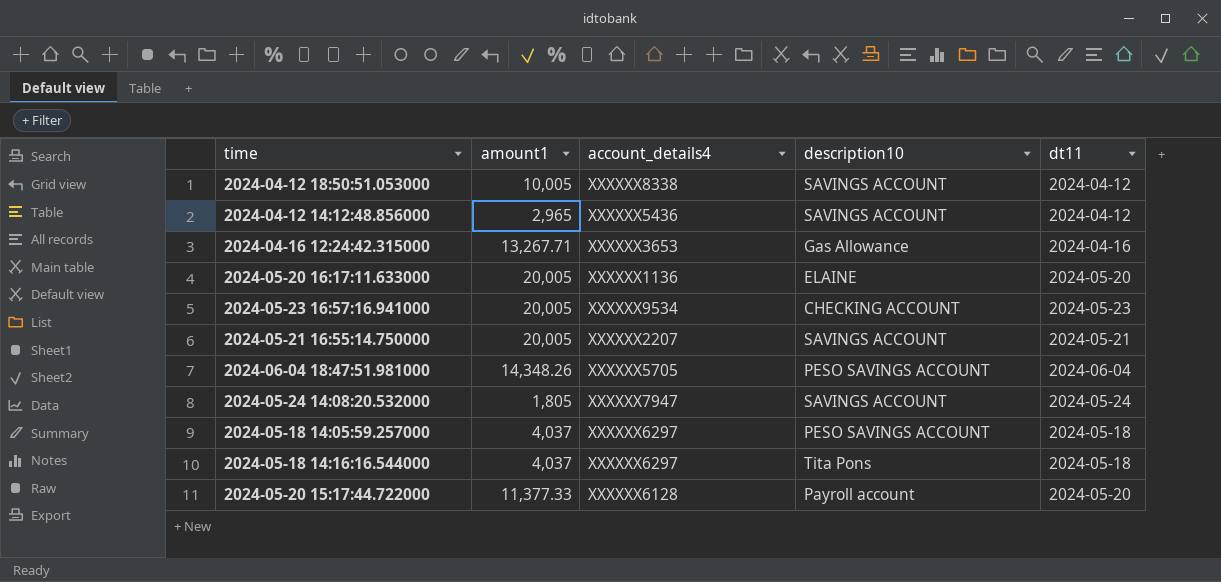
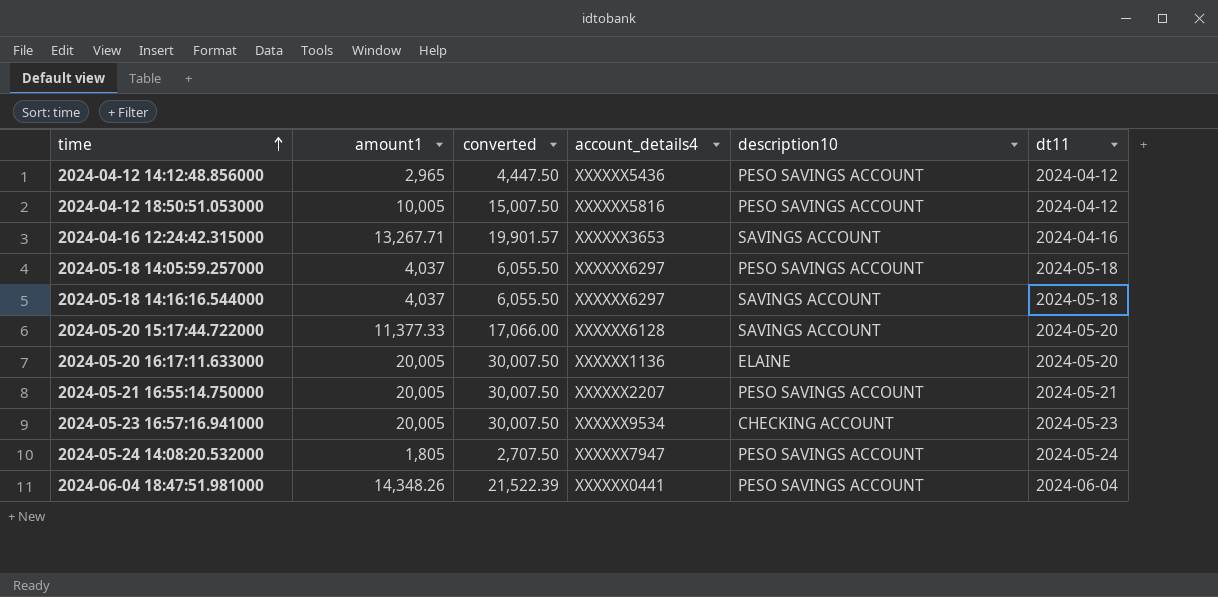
row order: none -> time ascending
column converted | formula: none -> [amount1] * 1.5
2024-04-12 14:12:48.856000 | description10: SAVINGS ACCOUNT -> PESO SAVINGS ACCOUNT
2024-04-12 18:50:51.053000 | account_details4: XXXXXX8338 -> XXXXXX5816
2024-04-12 18:50:51.053000 | description10: SAVINGS ACCOUNT -> PESO SAVINGS ACCOUNT
2024-04-16 12:24:42.315000 | description10: Gas Allowance -> SAVINGS ACCOUNT
2024-05-18 14:16:16.544000 | description10: Tita Pons -> SAVINGS ACCOUNT
2024-05-20 15:17:44.722000 | description10: Payroll account -> SAVINGS ACCOUNT
2024-05-21 16:55:14.750000 | description10: SAVINGS ACCOUNT -> PESO SAVINGS ACCOUNT
2024-05-24 14:08:20.532000 | description10: SAVINGS ACCOUNT -> PESO SAVINGS ACCOUNT
2024-06-04 18:47:51.981000 | account_details4: XXXXXX5705 -> XXXXXX0441

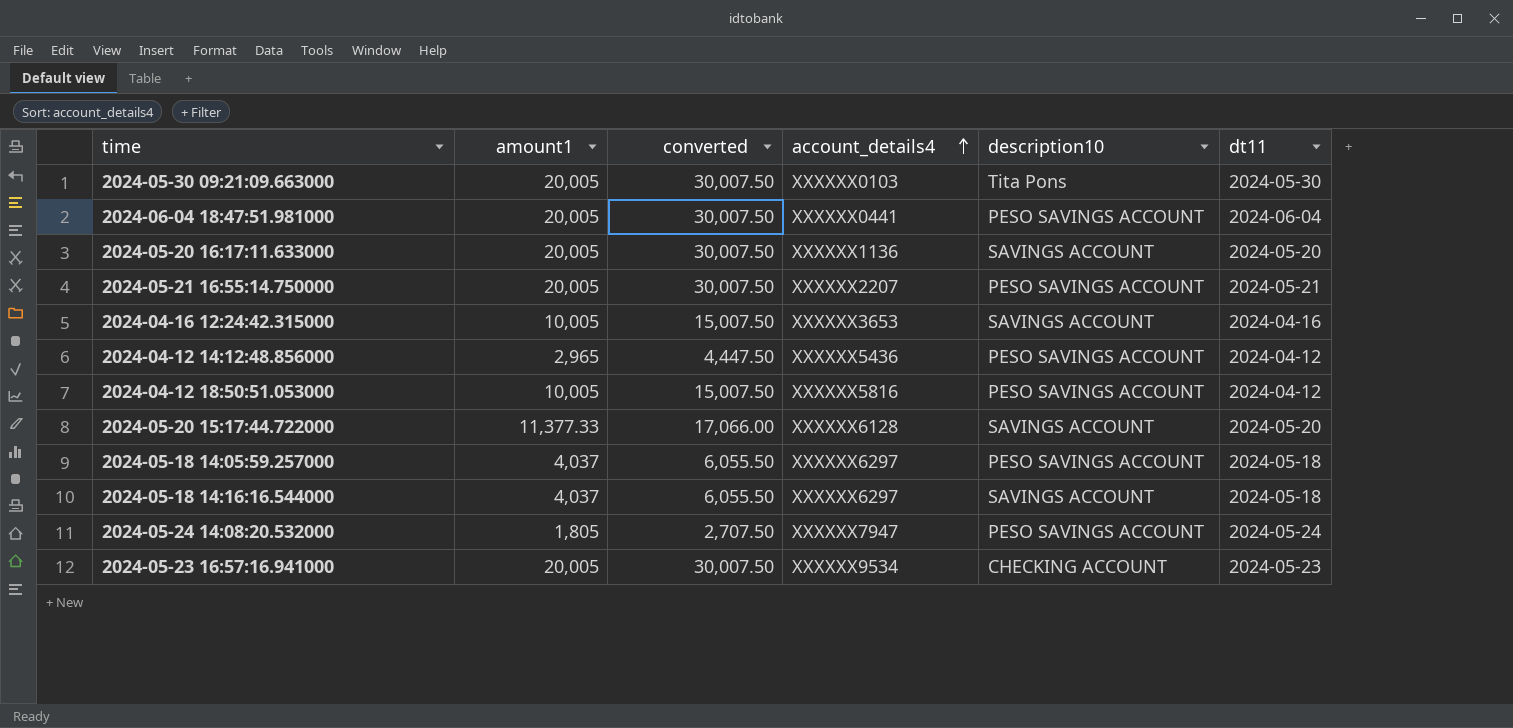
row order: time ascending -> account_details4 ascending
row 2024-05-30 09:21:09.663000: none -> 20,005 | 30,007.50 | XXXXXX0103 | Tita Pons | 2024-05-30
2024-06-04 18:47:51.981000 | amount1: 14,348.26 -> 20,005
2024-06-04 18:47:51.981000 | converted: 21,522.39 -> 30,007.50
2024-05-20 16:17:11.633000 | description10: ELAINE -> SAVINGS ACCOUNT
2024-04-16 12:24:42.315000 | amount1: 13,267.71 -> 10,005
2024-04-16 12:24:42.315000 | converted: 19,901.57 -> 15,007.50

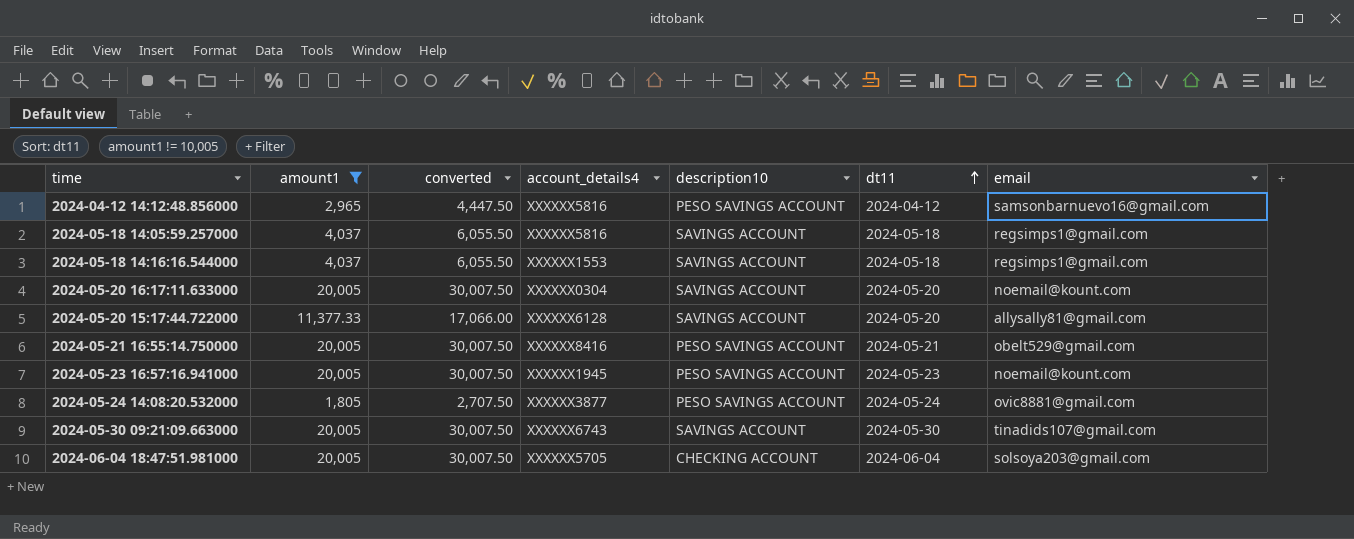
filter: none -> amount1 != 10,005
row order: account_details4 ascending -> dt11 ascending
column email | position: none -> 7
2024-04-12 14:12:48.856000 | account_details4: XXXXXX5436 -> XXXXXX5816
2024-05-18 14:05:59.257000 | account_details4: XXXXXX6297 -> XXXXXX5816
2024-05-18 14:05:59.257000 | description10: PESO SAVINGS ACCOUNT -> SAVINGS ACCOUNT
2024-05-18 14:16:16.544000 | account_details4: XXXXXX6297 -> XXXXXX1553
2024-05-20 16:17:11.633000 | account_details4: XXXXXX1136 -> XXXXXX0304
2024-05-21 16:55:14.750000 | account_details4: XXXXXX2207 -> XXXXXX8416
2024-05-23 16:57:16.941000 | account_details4: XXXXXX9534 -> XXXXXX1945
2024-05-23 16:57:16.941000 | description10: CHECKING ACCOUNT -> PESO SAVINGS ACCOUNT
2024-05-24 14:08:20.532000 | account_details4: XXXXXX7947 -> XXXXXX3877
2024-05-30 09:21:09.663000 | account_details4: XXXXXX0103 -> XXXXXX6743
2024-05-30 09:21:09.663000 | description10: Tita Pons -> SAVINGS ACCOUNT
2024-06-04 18:47:51.981000 | account_details4: XXXXXX0441 -> XXXXXX5705
2024-06-04 18:47:51.981000 | description10: PESO SAVINGS ACCOUNT -> CHECKING ACCOUNT

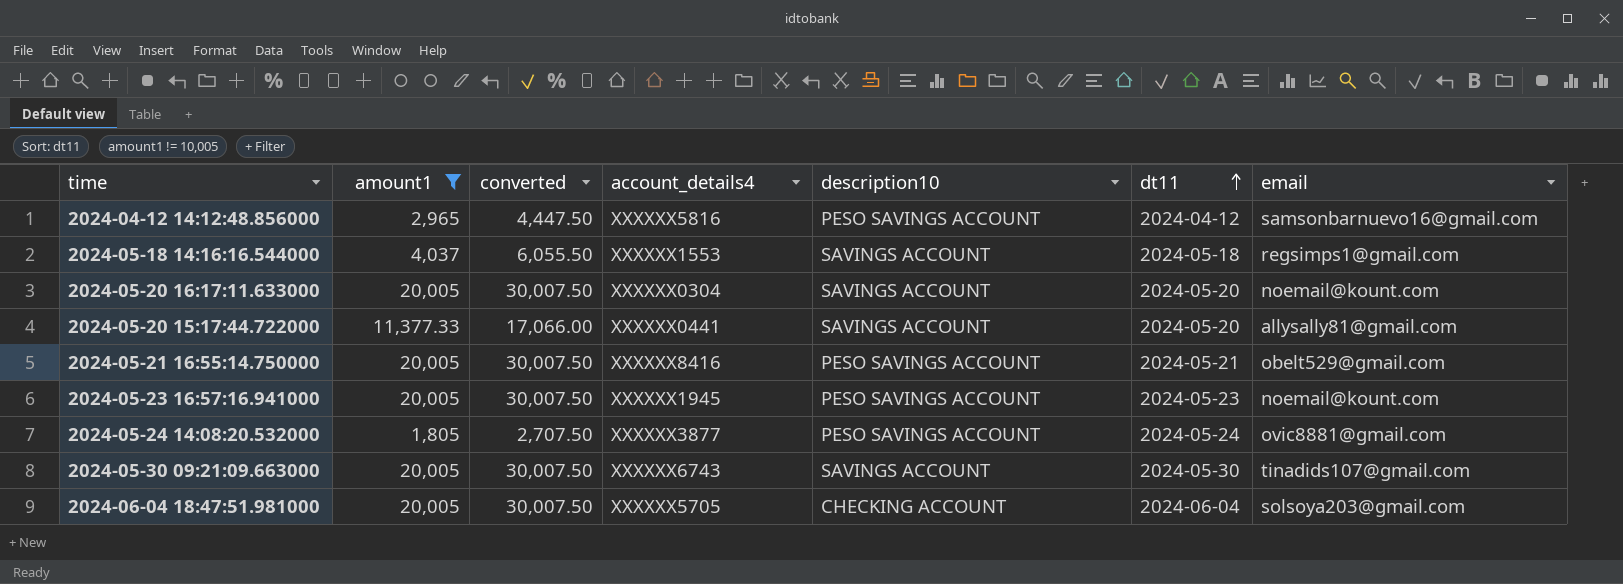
row 2024-05-18 14:05:59.257000: 4,037 | 6,055.50 | XXXXXX5816 | SAVINGS ACCOUNT | 2024-05-18 | regsimps1@gmail.com -> none
2024-05-20 15:17:44.722000 | account_details4: XXXXXX6128 -> XXXXXX0441

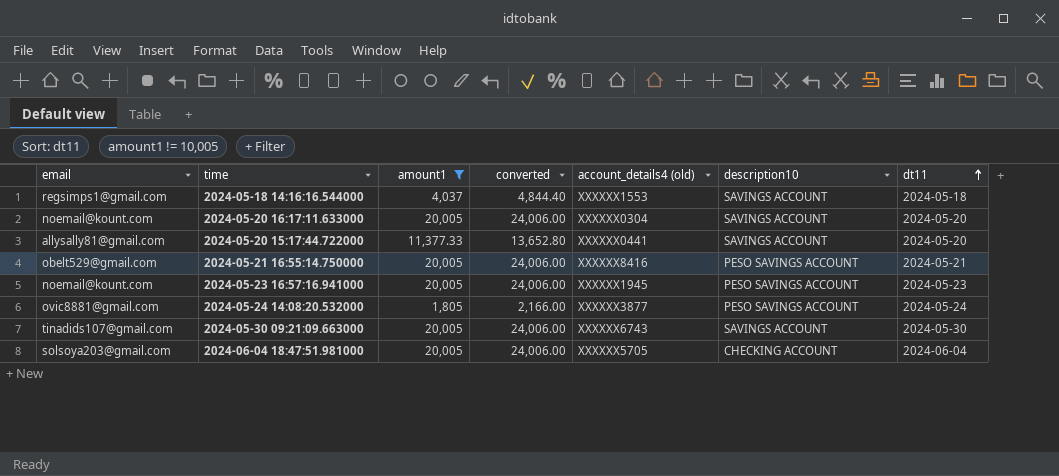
column email | position: 7 -> 1
column converted | formula: [amount1] * 1.5 -> [amount1] * 1.2
column name: account_details4 -> account_details4 (old)
row 2024-04-12 14:12:48.856000: 2,965 | 4,447.50 | XXXXXX5816 | PESO SAVINGS ACCOUNT | 2024-04-12 | samsonbarnuevo16@gmail.com -> none

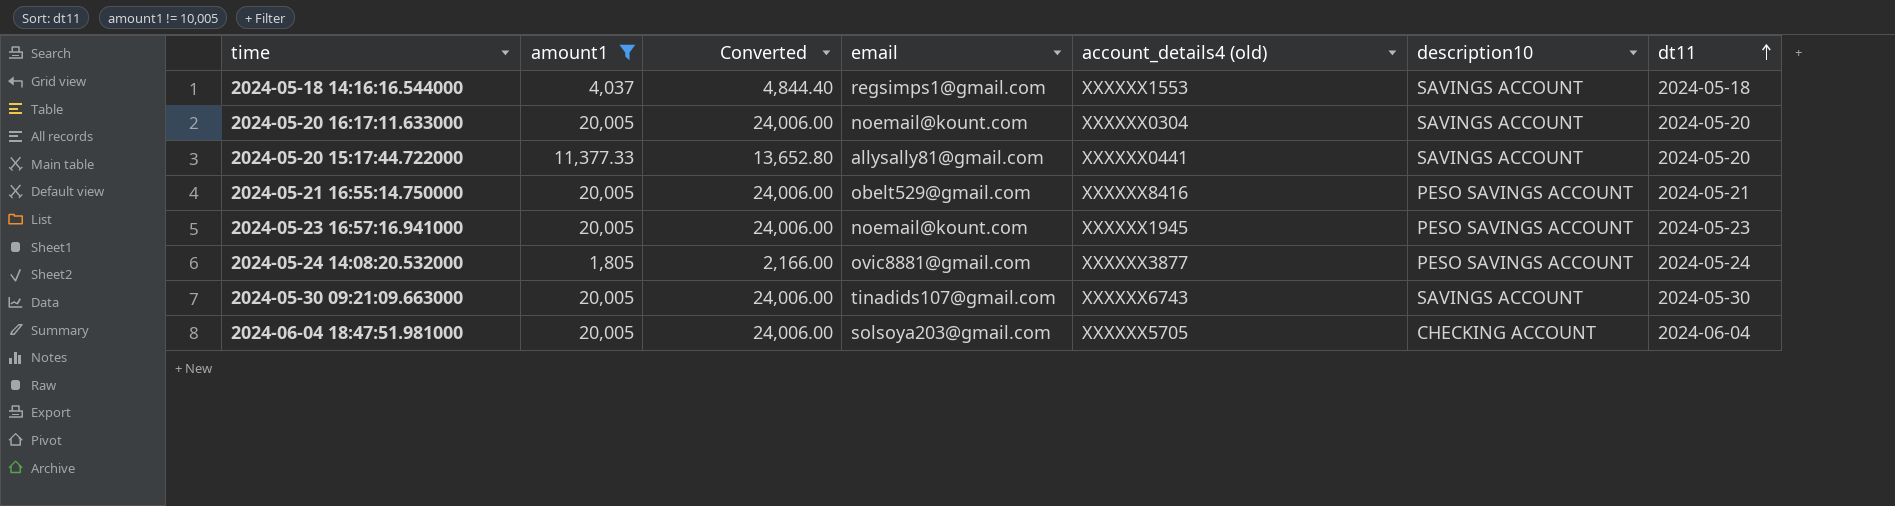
column name: converted -> Converted
column email | position: 1 -> 4

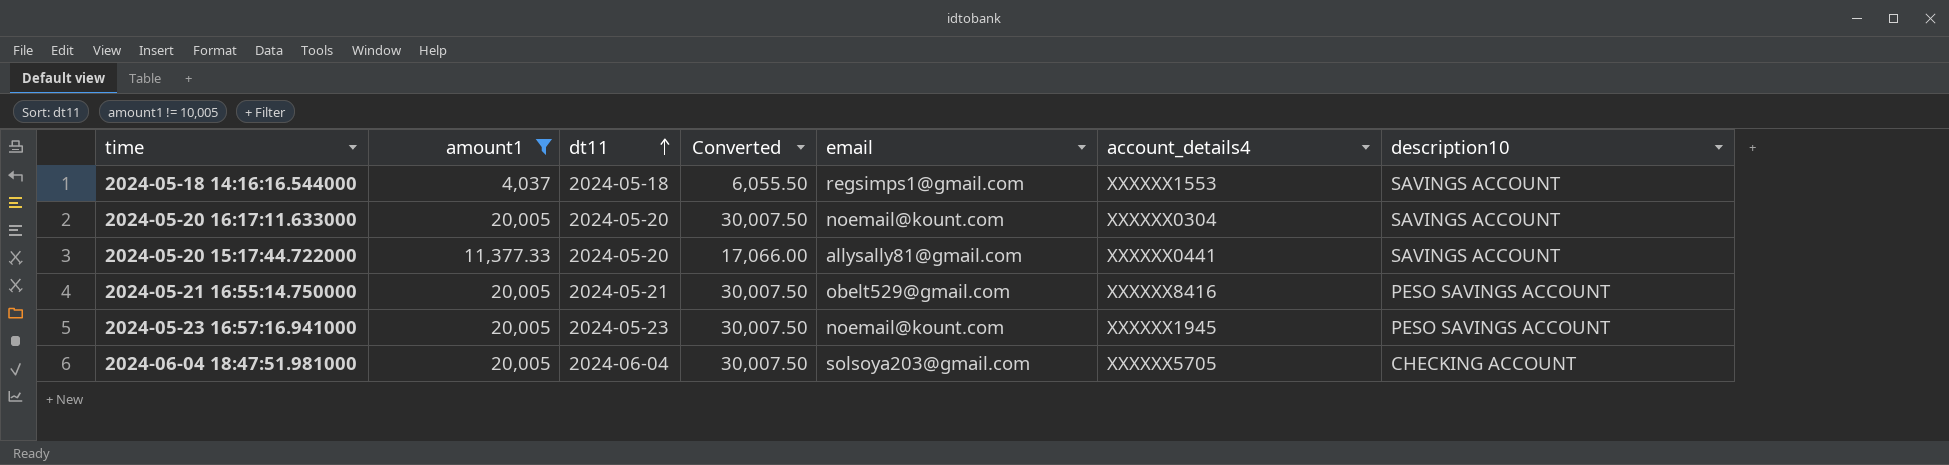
column dt11 | position: 7 -> 3
column Converted | formula: [amount1] * 1.2 -> [amount1] * 1.5
column name: account_details4 (old) -> account_details4
row 2024-05-24 14:08:20.532000: 1,805 | 2,166.00 | ovic8881@gmail.com | XXXXXX3877 | PESO SAVINGS ACCOUNT | 2024-05-24 -> none
row 2024-05-30 09:21:09.663000: 20,005 | 24,006.00 | tinadids107@gmail.com | XXXXXX6743 | SAVINGS ACCOUNT | 2024-05-30 -> none

